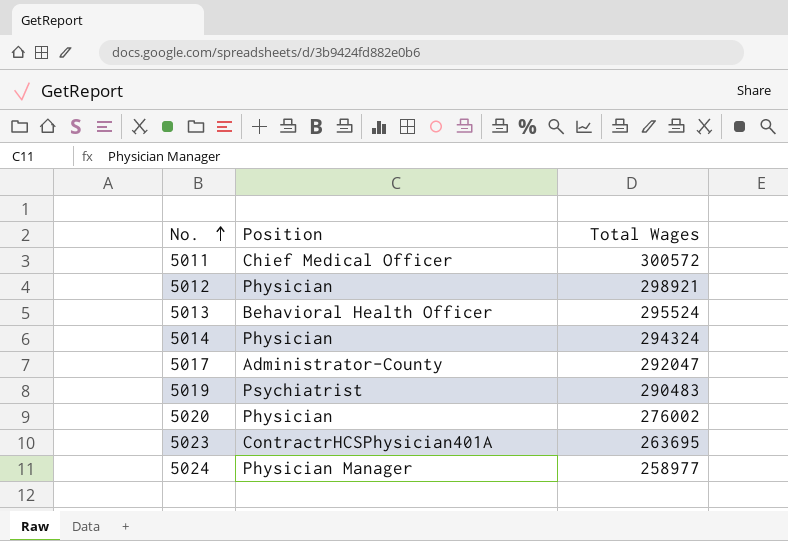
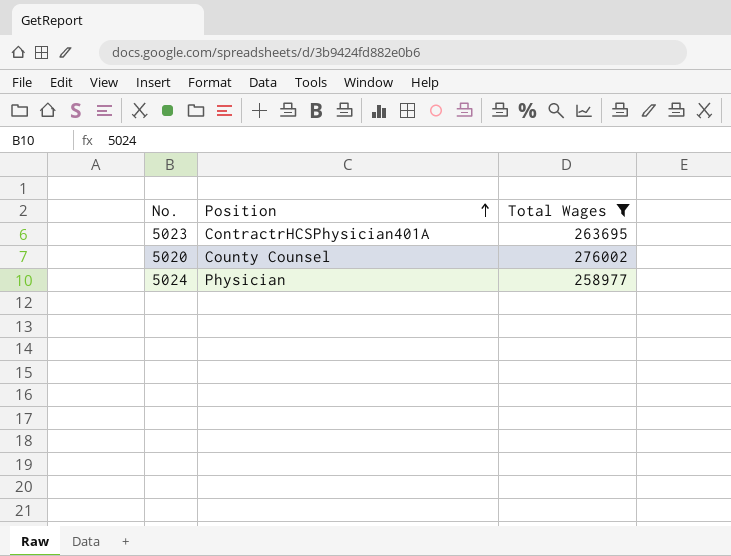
filter: none -> Total Wages <= 276002
row order: No. ascending -> Position ascending
5020 | Position: Physician -> County Counsel
5024 | Position: Physician Manager -> Physician

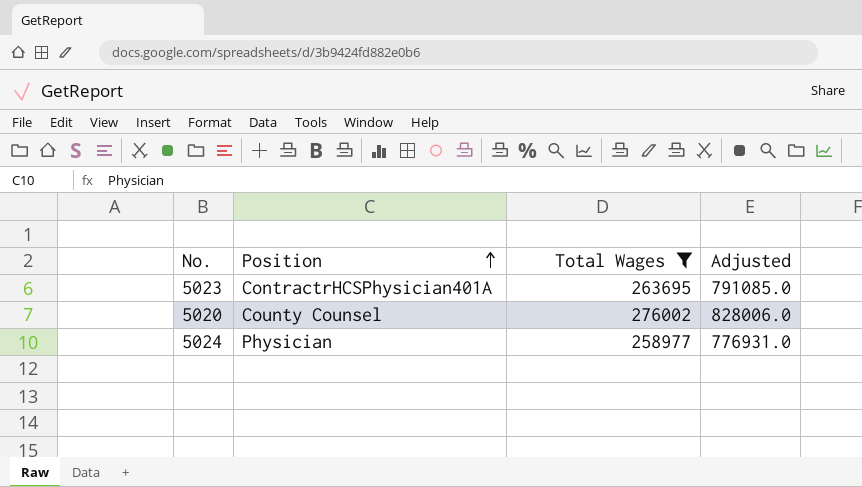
column Adjusted | formula: none -> [Total Wages] * 3

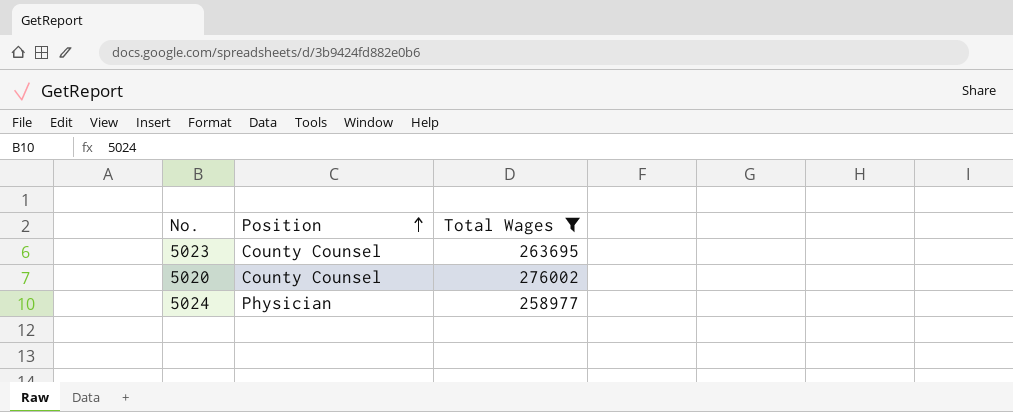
column Adjusted | formula: [Total Wages] * 3 -> none
5023 | Position: ContractrHCSPhysician401A -> County Counsel

